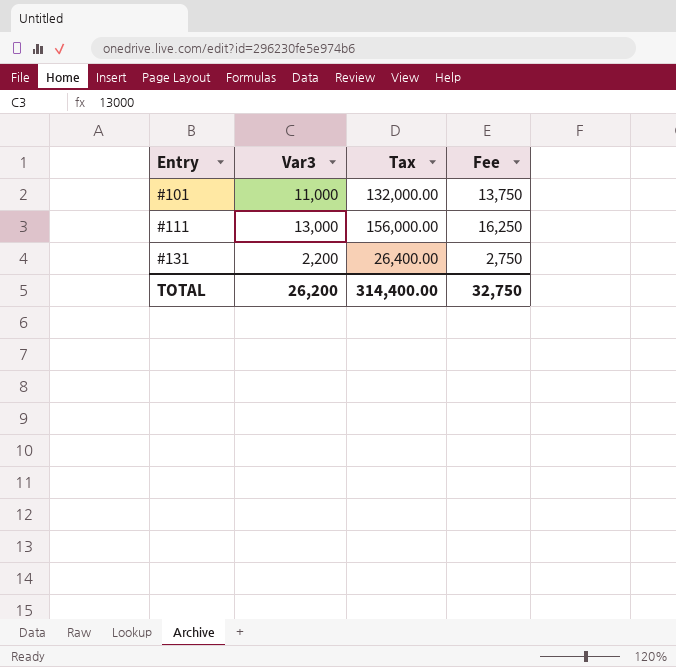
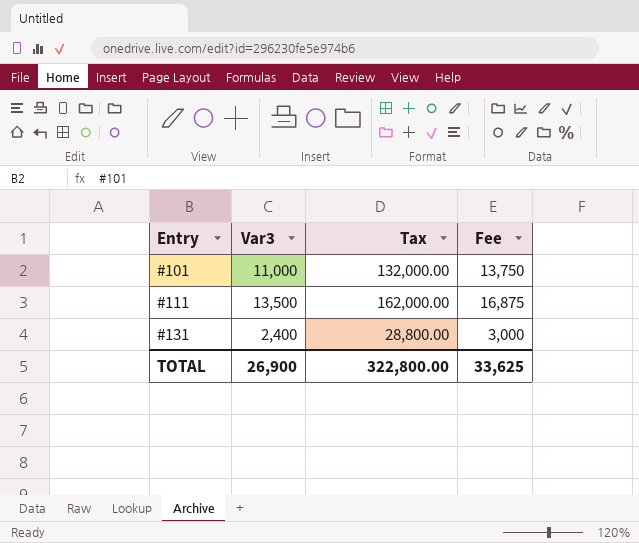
#111 | Var3: 13,000 -> 13,500
#111 | Tax: 156,000.00 -> 162,000.00
#111 | Fee: 16,250 -> 16,875
#131 | Var3: 2,200 -> 2,400
#131 | Tax: 26,400.00 -> 28,800.00
#131 | Fee: 2,750 -> 3,000
TOTAL | Var3: 26,200 -> 26,900
TOTAL | Tax: 314,400.00 -> 322,800.00
TOTAL | Fee: 32,750 -> 33,625

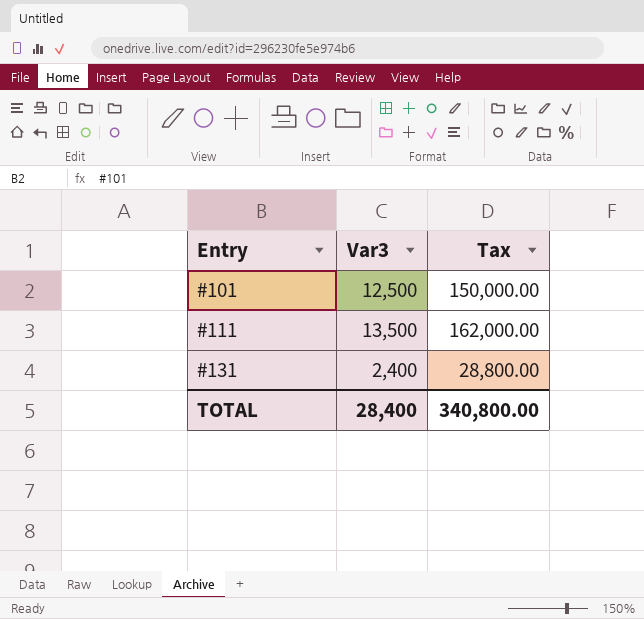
column Fee | formula: [Var3] * 1.25 -> none
#101 | Var3: 11,000 -> 12,500
#101 | Tax: 132,000.00 -> 150,000.00
TOTAL | Var3: 26,900 -> 28,400
TOTAL | Tax: 322,800.00 -> 340,800.00

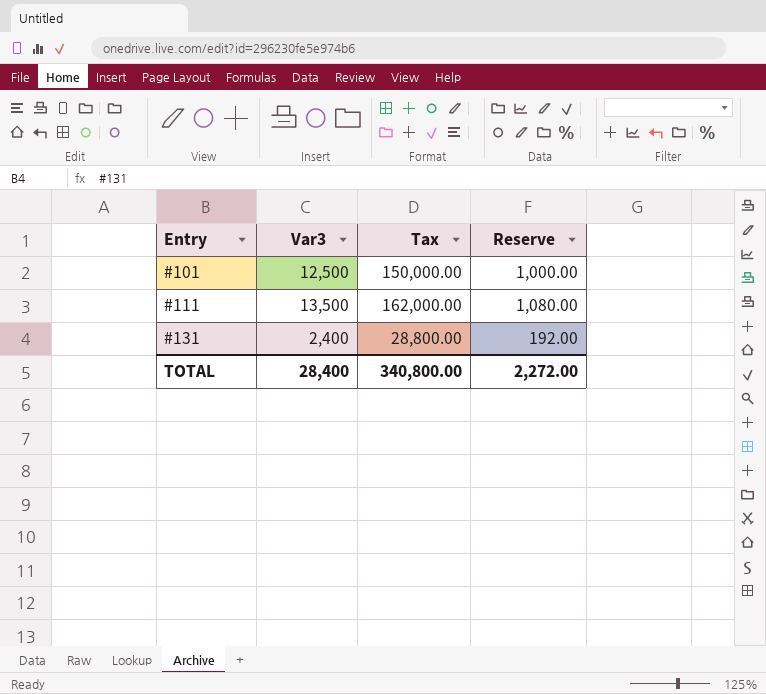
column Reserve | formula: none -> [Var3] * 0.08

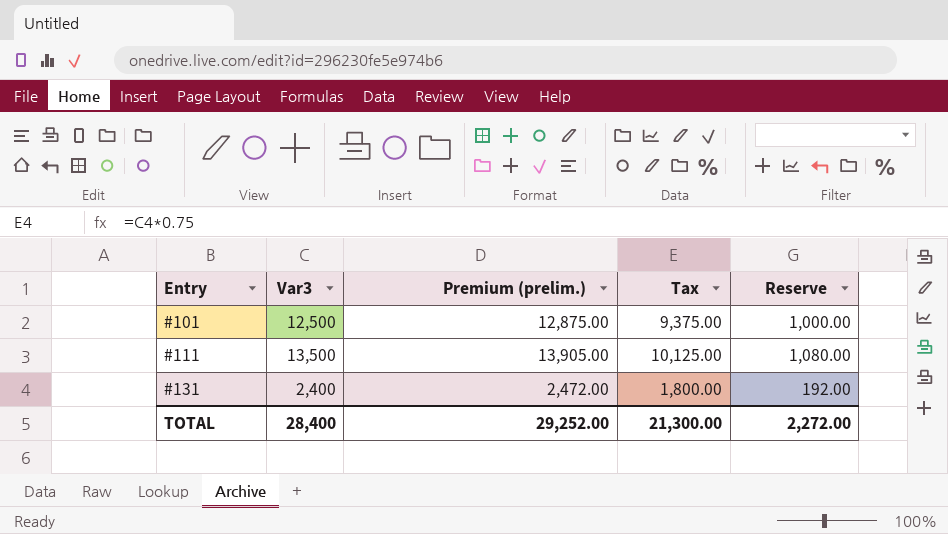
column Premium (prelim.) | formula: none -> [Var3] * 1.03
column Tax | formula: [Var3] * 12 -> [Var3] * 0.75
TOTAL | Tax: 340,800.00 -> 21,300.00

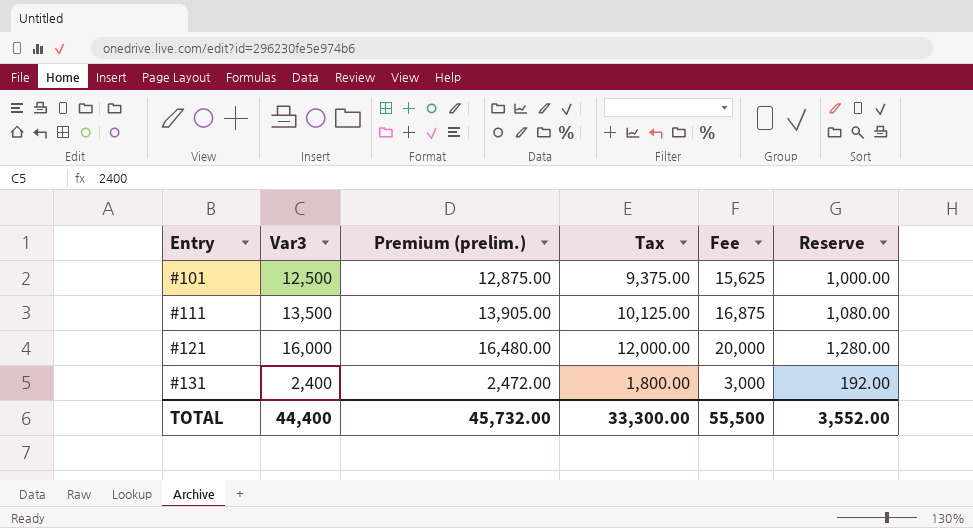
column Fee | formula: none -> [Var3] * 1.25
row #121: none -> 16,000 | 16,480.00 | 12,000.00 | 20,000 | 1,280.00
TOTAL | Var3: 28,400 -> 44,400
TOTAL | Premium (prelim.): 29,252.00 -> 45,732.00
TOTAL | Tax: 21,300.00 -> 33,300.00
TOTAL | Reserve: 2,272.00 -> 3,552.00

